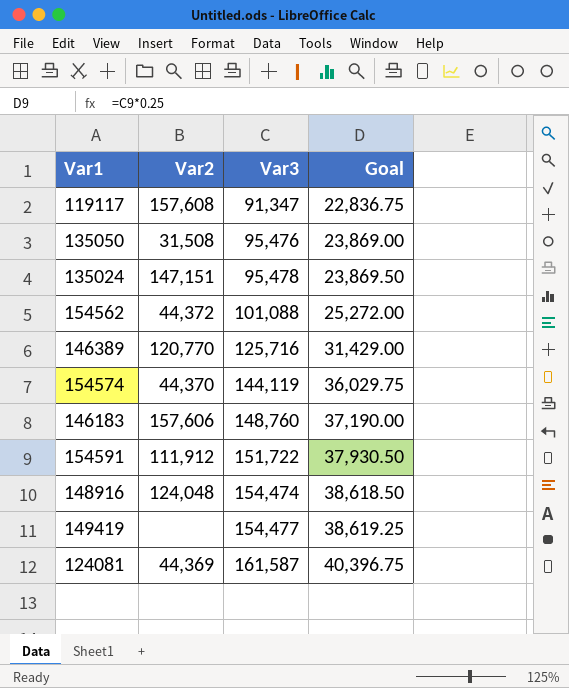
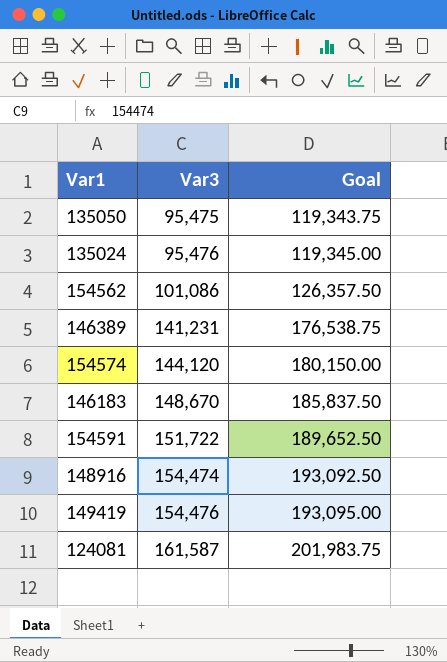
column Var2 | position: 2 -> none
column Goal | formula: [Var3] * 0.25 -> [Var3] * 1.25
row 119117: 157,608 | 91,347 | 22,836.75 -> none
135050 | Var3: 95,476 -> 95,475
135024 | Var3: 95,478 -> 95,476
154562 | Var3: 101,088 -> 101,086
146389 | Var3: 125,716 -> 141,231
154574 | Var3: 144,119 -> 144,120
146183 | Var3: 148,760 -> 148,670
149419 | Var3: 154,477 -> 154,476

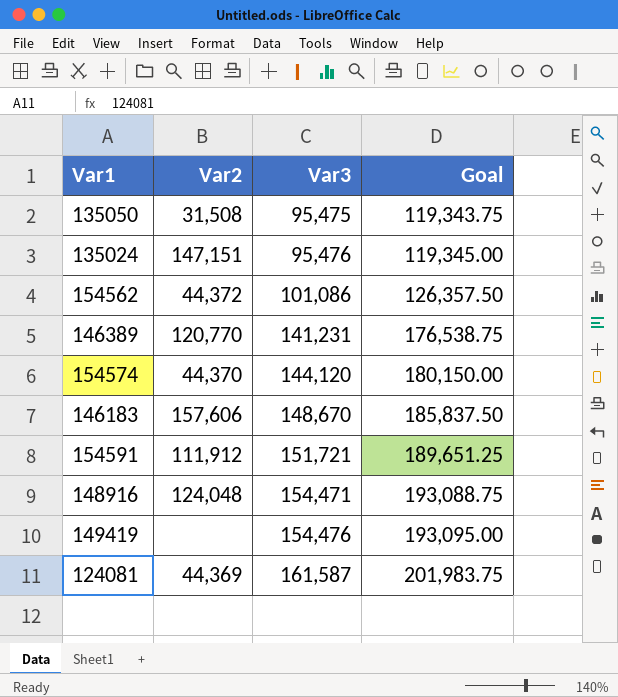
column Var2 | position: none -> 2
154591 | Var3: 151,722 -> 151,721
154591 | Goal: 189,652.50 -> 189,651.25
148916 | Var3: 154,474 -> 154,471
148916 | Goal: 193,092.50 -> 193,088.75

